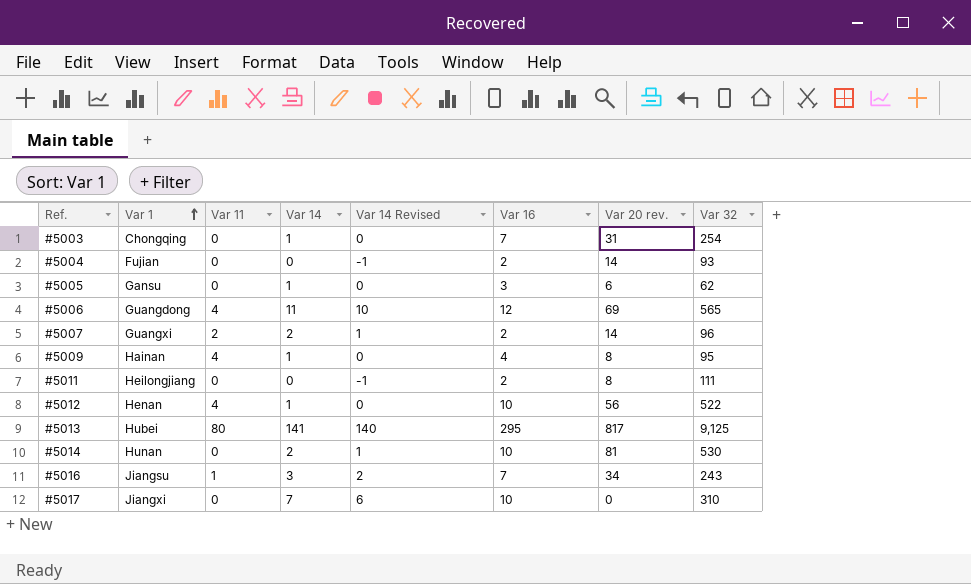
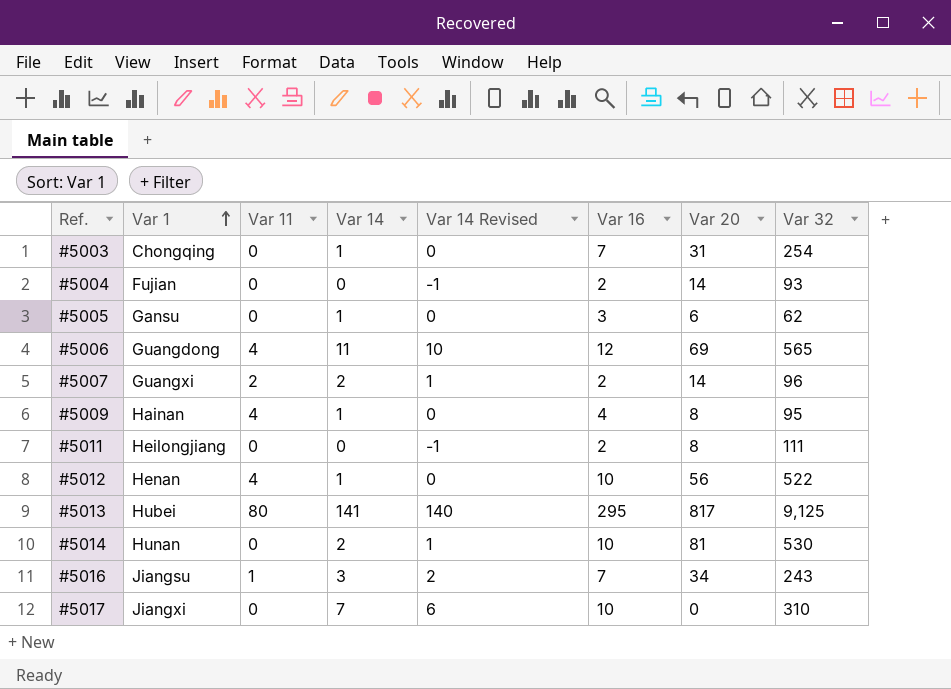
column name: Var 20 rev. -> Var 20

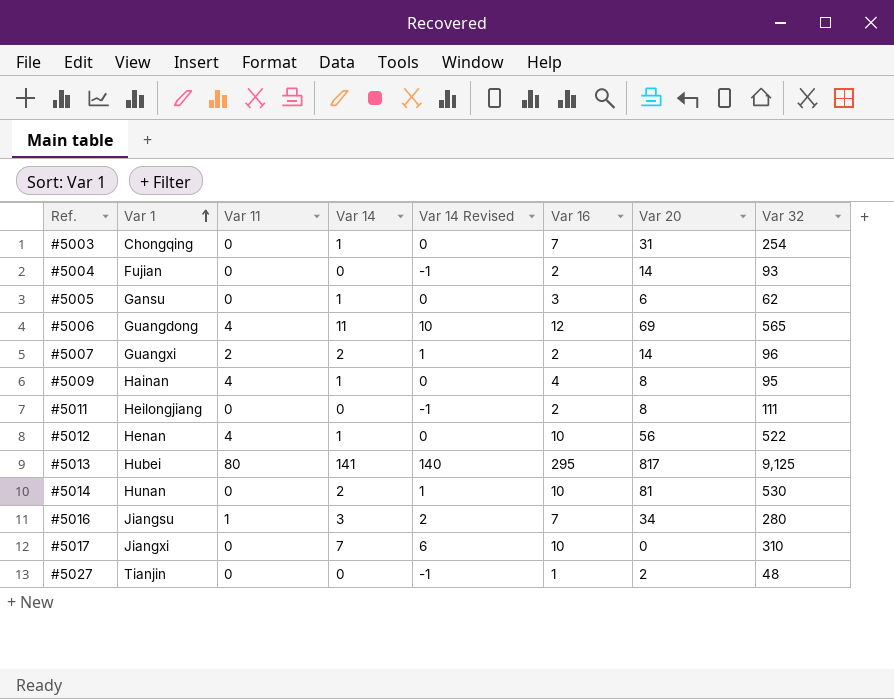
#5016 | Var 32: 243 -> 280
row #5027: none -> Tianjin | 0 | 0 | -1 | 1 | 2 | 48

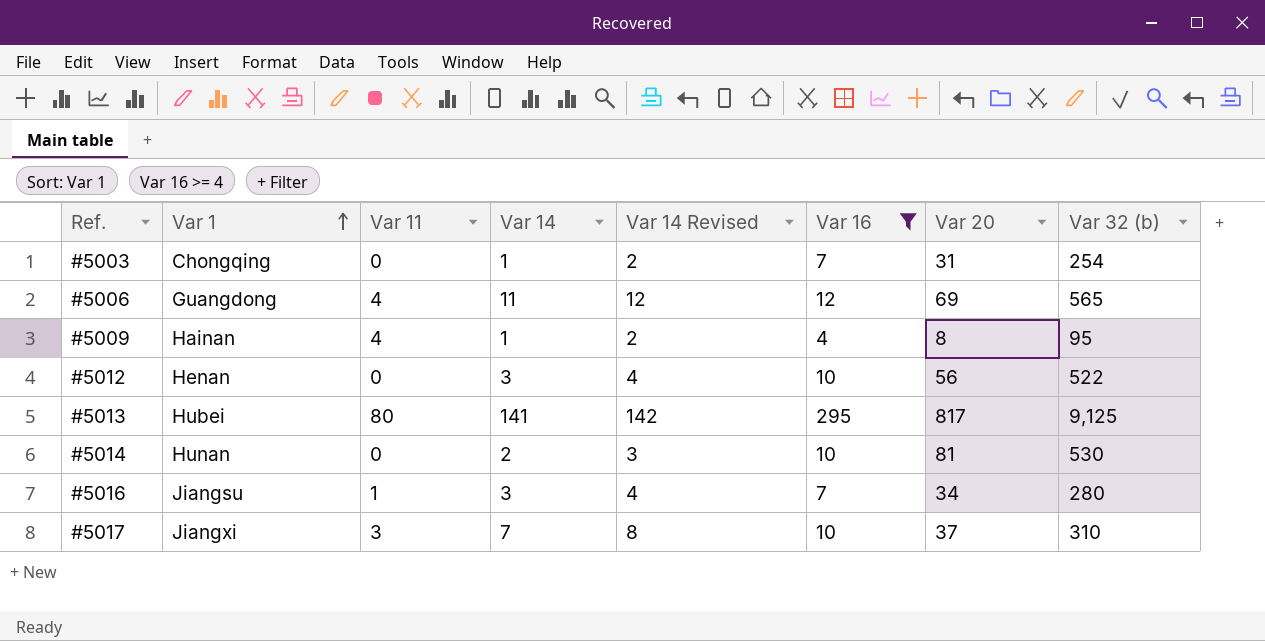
filter: none -> Var 16 >= 4
column Var 14 Revised | formula: [Var 14] - 1 -> [Var 14] + 1
column name: Var 32 -> Var 32 (b)
#5012 | Var 11: 4 -> 0
#5012 | Var 14: 1 -> 3
#5017 | Var 11: 0 -> 3
#5017 | Var 20: 0 -> 37

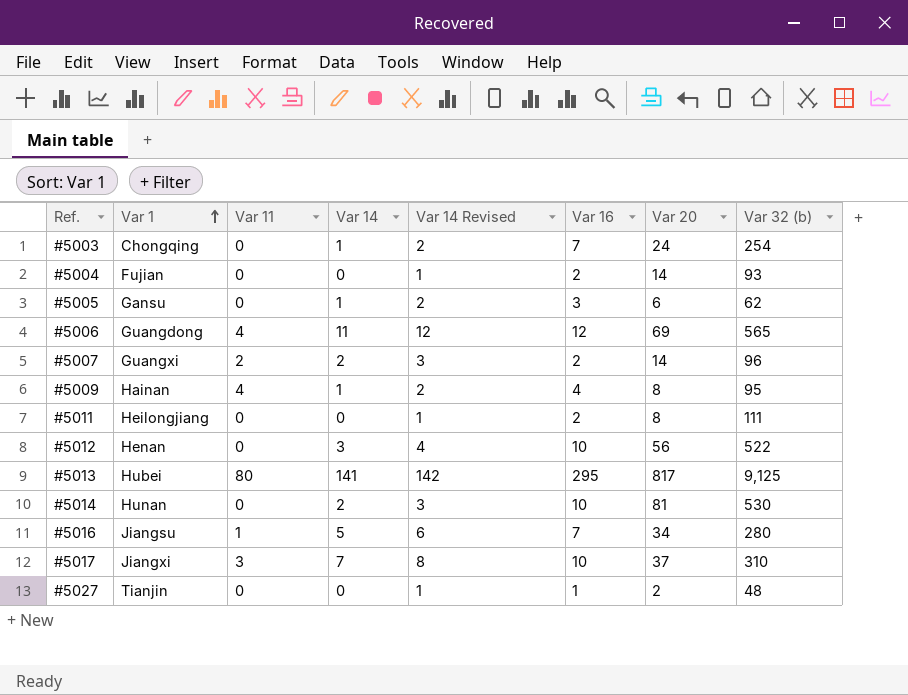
filter: Var 16 >= 4 -> none
#5003 | Var 20: 31 -> 24
#5016 | Var 14: 3 -> 5
#5016 | Var 14 Revised: 4 -> 6

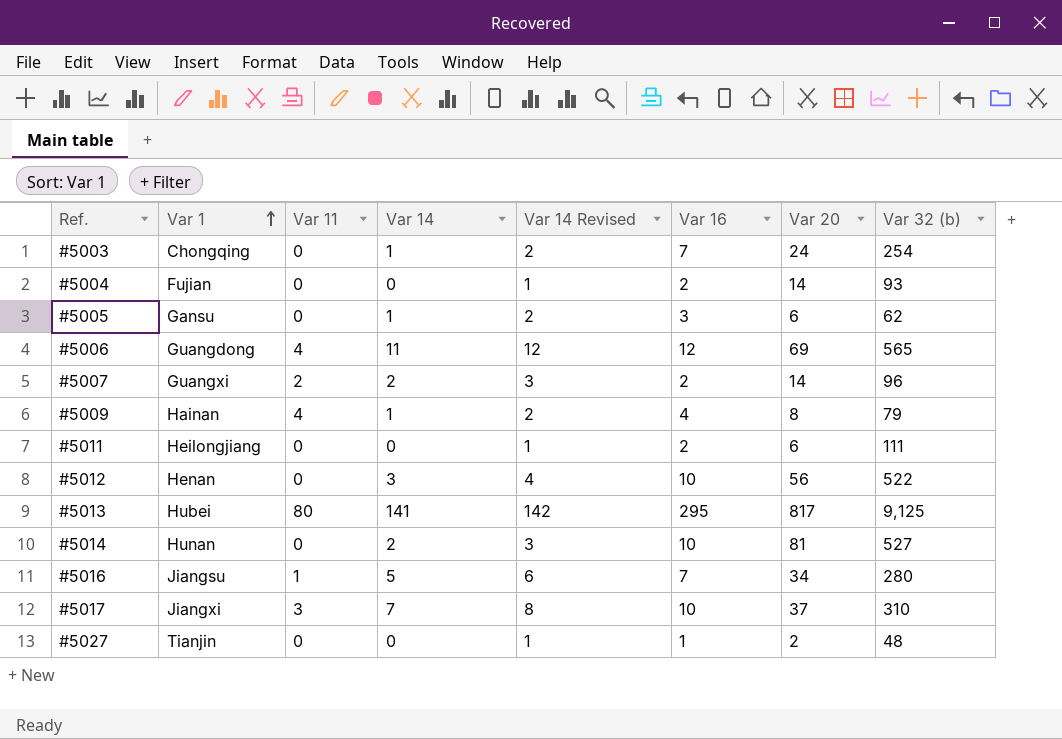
#5009 | Var 32 (b): 95 -> 79
#5011 | Var 20: 8 -> 6
#5014 | Var 32 (b): 530 -> 527

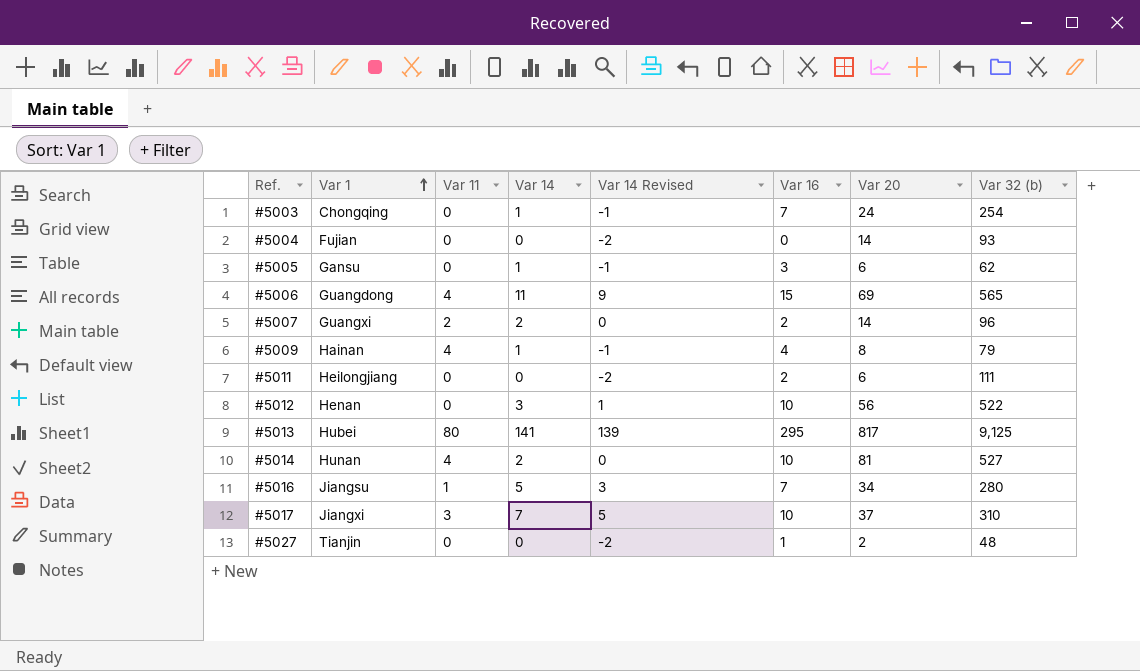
column Var 14 Revised | formula: [Var 14] + 1 -> [Var 14] - 2
#5004 | Var 16: 2 -> 0
#5006 | Var 16: 12 -> 15
#5014 | Var 11: 0 -> 4

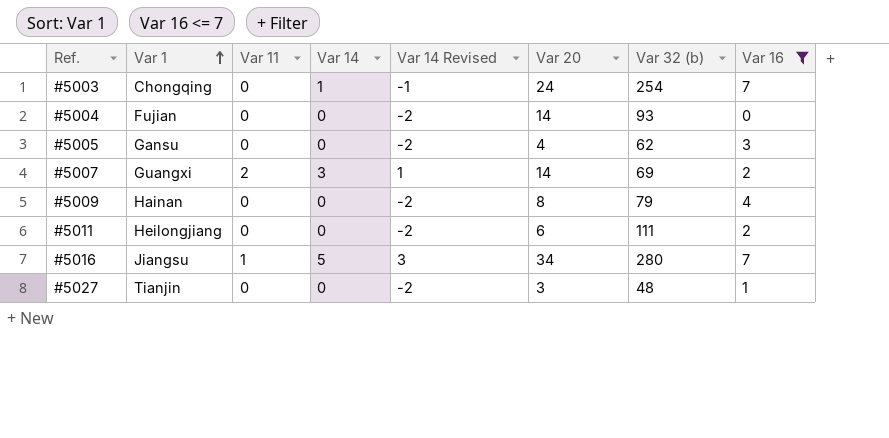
filter: none -> Var 16 <= 7
column Var 16 | position: 6 -> 8
#5005 | Var 14: 1 -> 0
#5005 | Var 14 Revised: -1 -> -2
#5005 | Var 20: 6 -> 4
#5007 | Var 14: 2 -> 3
#5007 | Var 14 Revised: 0 -> 1
#5007 | Var 32 (b): 96 -> 69
#5009 | Var 11: 4 -> 0
#5009 | Var 14: 1 -> 0
#5009 | Var 14 Revised: -1 -> -2
#5027 | Var 20: 2 -> 3

